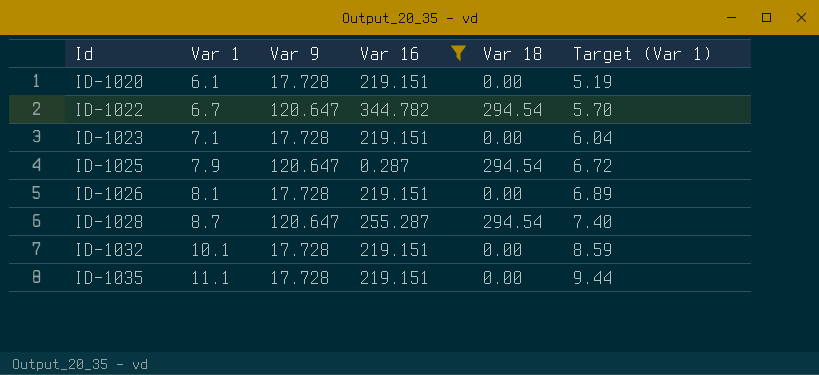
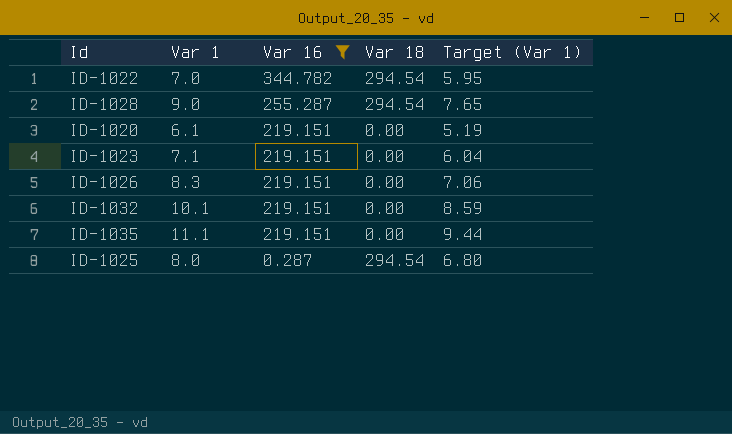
row order: Id ascending -> Var 16 descending
column Var 9 | position: 3 -> none
ID-1022 | Var 1: 6.7 -> 7.0
ID-1022 | Target (Var 1): 5.70 -> 5.95
ID-1028 | Var 1: 8.7 -> 9.0
ID-1028 | Target (Var 1): 7.40 -> 7.65
ID-1026 | Var 1: 8.1 -> 8.3
ID-1026 | Target (Var 1): 6.89 -> 7.06
ID-1025 | Var 1: 7.9 -> 8.0
ID-1025 | Target (Var 1): 6.72 -> 6.80

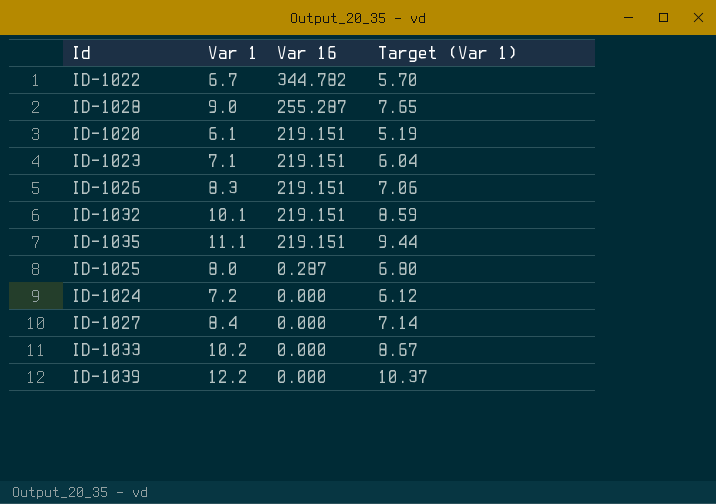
filter: Var 16 != 0.000 -> none
column Var 18 | position: 4 -> none
ID-1022 | Var 1: 7.0 -> 6.7
ID-1022 | Target (Var 1): 5.95 -> 5.70

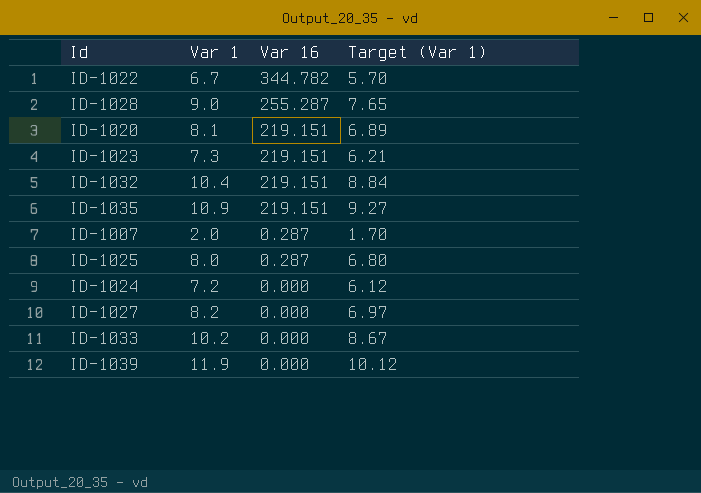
row ID-1026: 8.3 | 219.151 | 7.06 -> none
ID-1020 | Var 1: 6.1 -> 8.1
ID-1020 | Target (Var 1): 5.19 -> 6.89
ID-1023 | Var 1: 7.1 -> 7.3
ID-1023 | Target (Var 1): 6.04 -> 6.21
ID-1032 | Var 1: 10.1 -> 10.4
ID-1032 | Target (Var 1): 8.59 -> 8.84
ID-1035 | Var 1: 11.1 -> 10.9
ID-1035 | Target (Var 1): 9.44 -> 9.27
row ID-1007: none -> 2.0 | 0.287 | 1.70
ID-1027 | Var 1: 8.4 -> 8.2
ID-1027 | Target (Var 1): 7.14 -> 6.97
ID-1039 | Var 1: 12.2 -> 11.9
ID-1039 | Target (Var 1): 10.37 -> 10.12

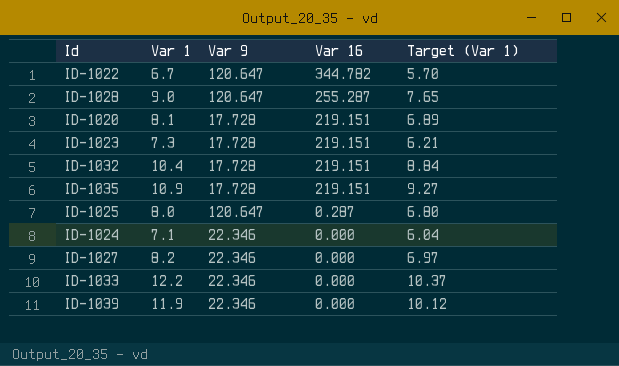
column Var 9 | position: none -> 3
row ID-1007: 2.0 | 0.287 | 1.70 -> none
ID-1024 | Var 1: 7.2 -> 7.1
ID-1024 | Target (Var 1): 6.12 -> 6.04
ID-1033 | Var 1: 10.2 -> 12.2
ID-1033 | Target (Var 1): 8.67 -> 10.37

